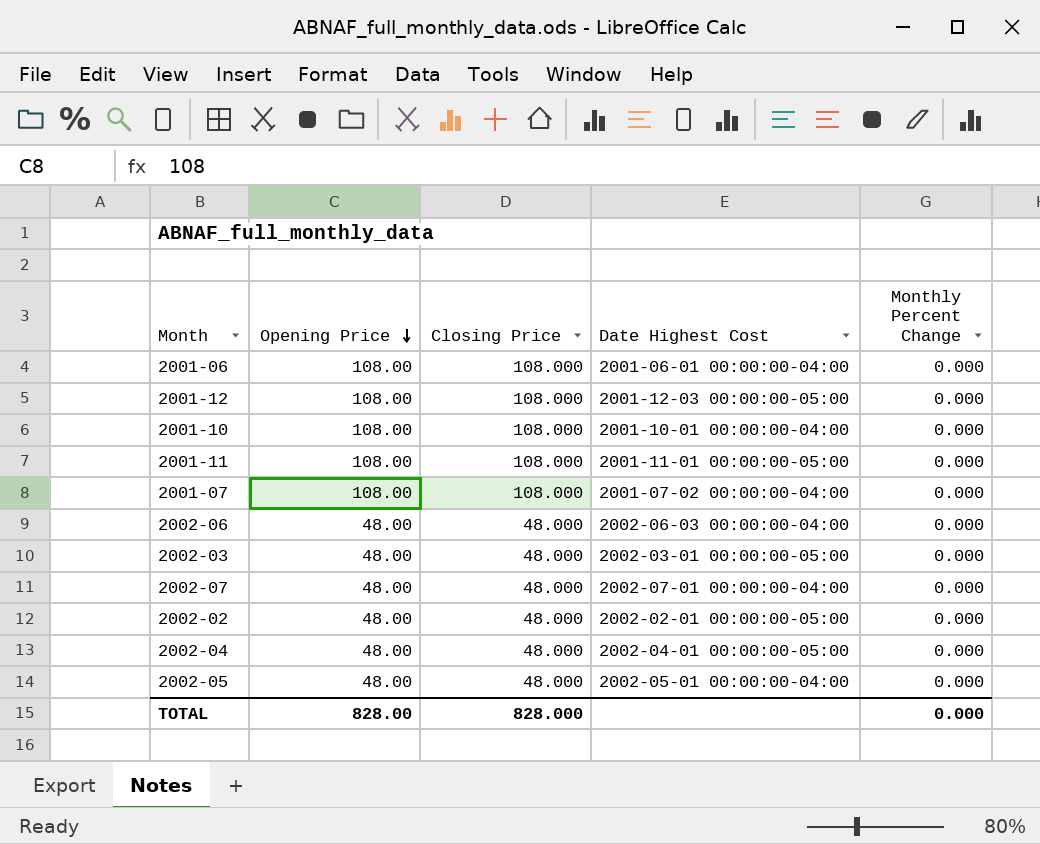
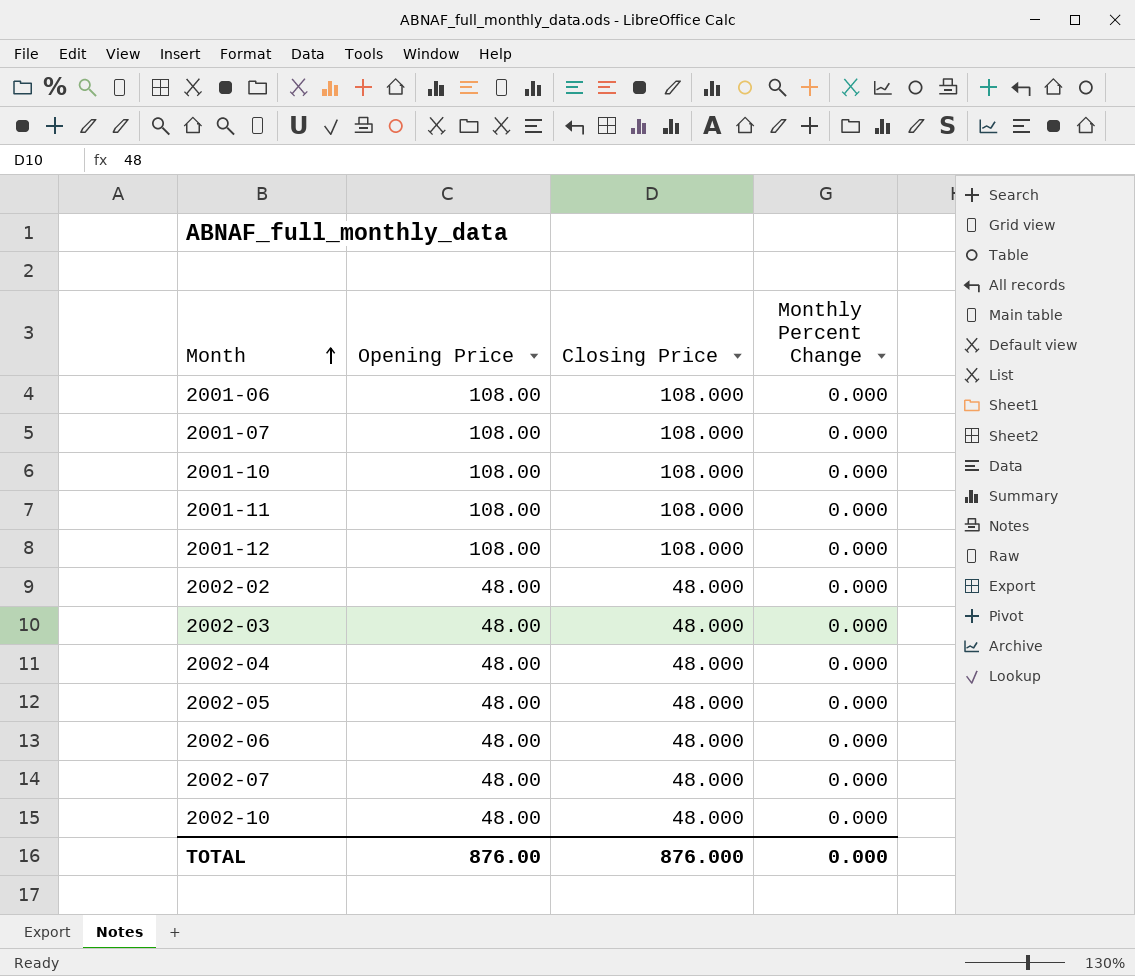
row order: Opening Price descending -> Month ascending
column Date Highest Cost | position: 4 -> none
row 2002-10: none -> 48.00 | 48.000 | 0.000
TOTAL | Opening Price: 828.00 -> 876.00
TOTAL | Closing Price: 828.000 -> 876.000

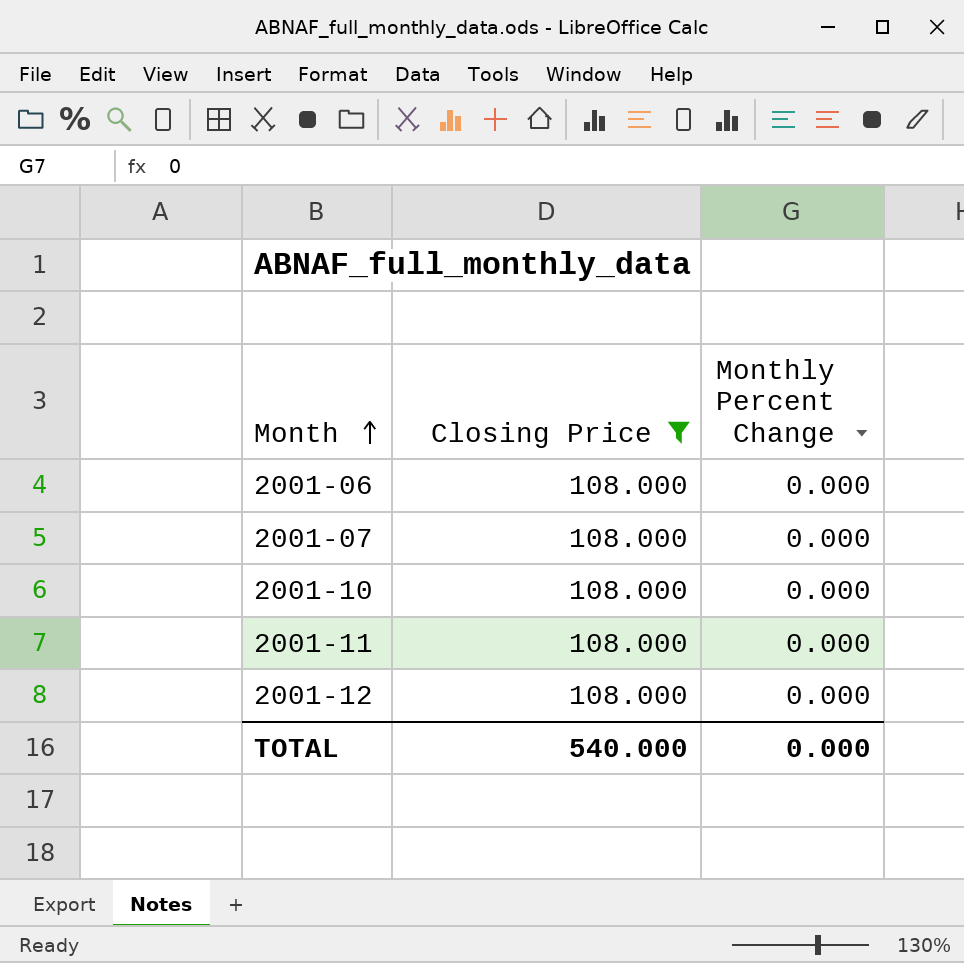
filter: none -> Closing Price = 108.000
column Opening Price | position: 2 -> none
TOTAL | Closing Price: 876.000 -> 540.000

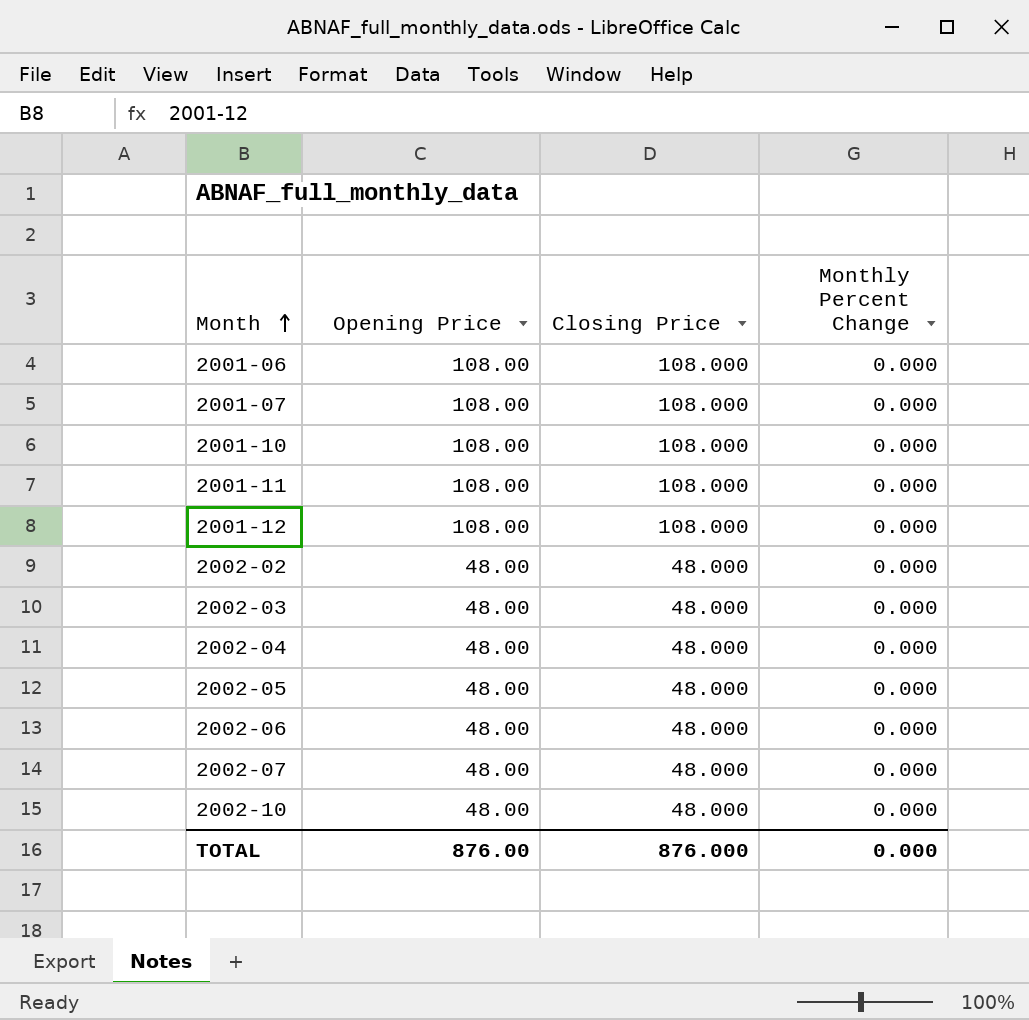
filter: Closing Price = 108.000 -> none
column Opening Price | position: none -> 2
TOTAL | Closing Price: 540.000 -> 876.000

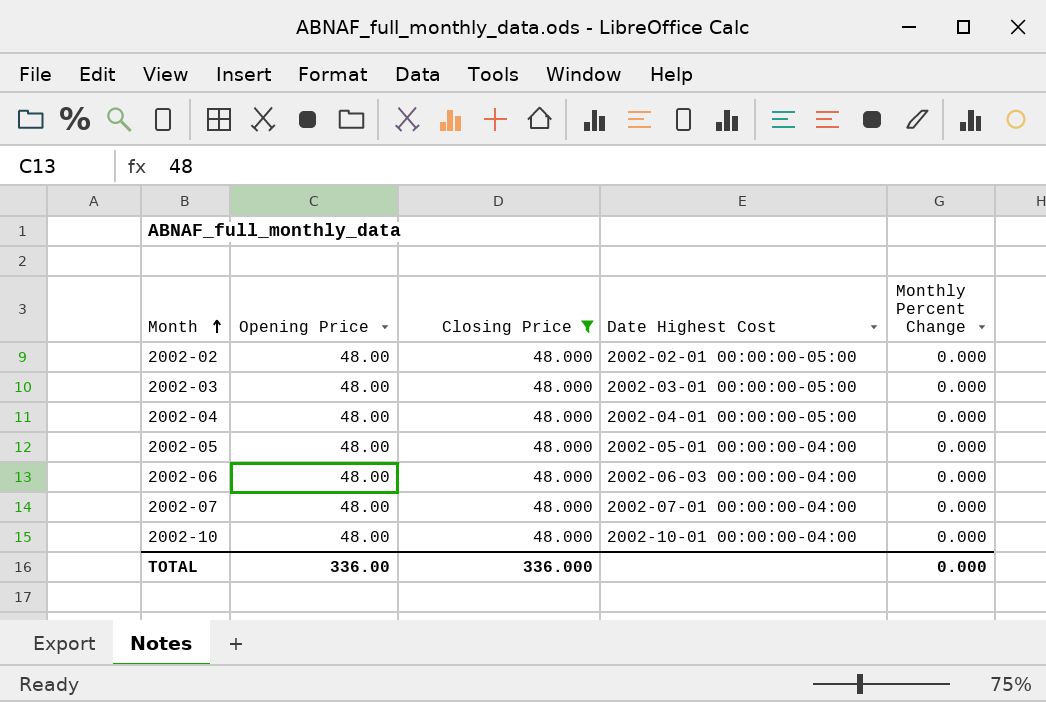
filter: none -> Closing Price = 48.000
column Date Highest Cost | position: none -> 4
TOTAL | Opening Price: 876.00 -> 336.00
TOTAL | Closing Price: 876.000 -> 336.000

